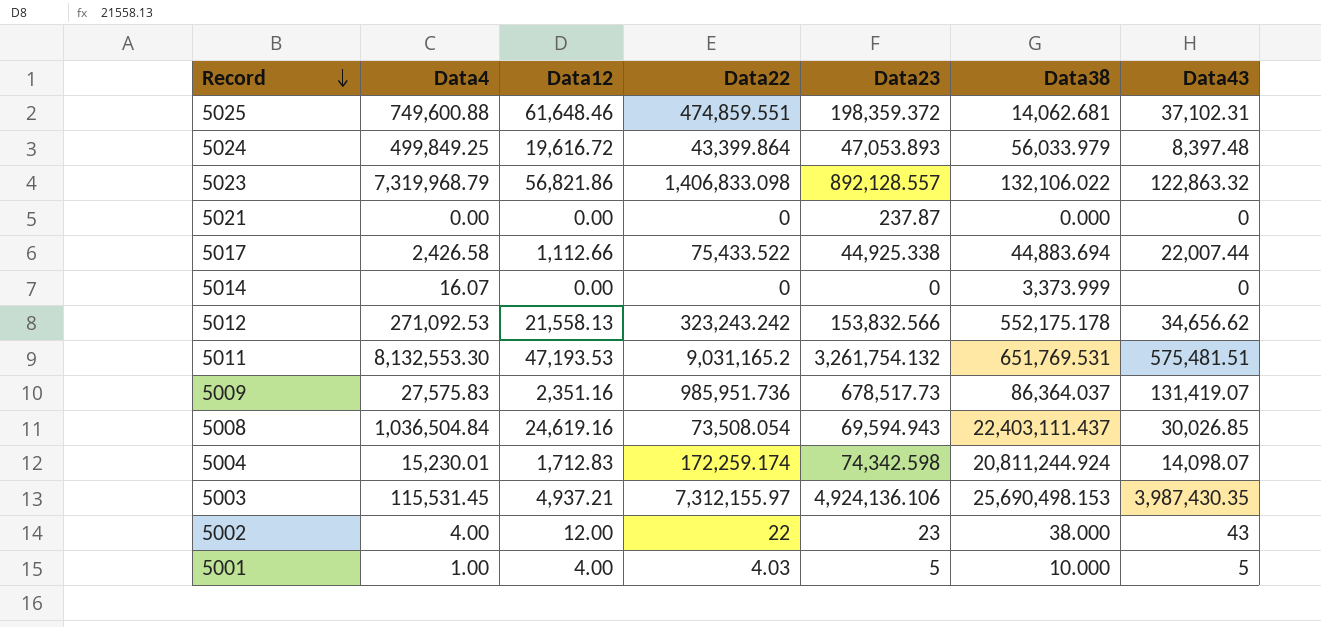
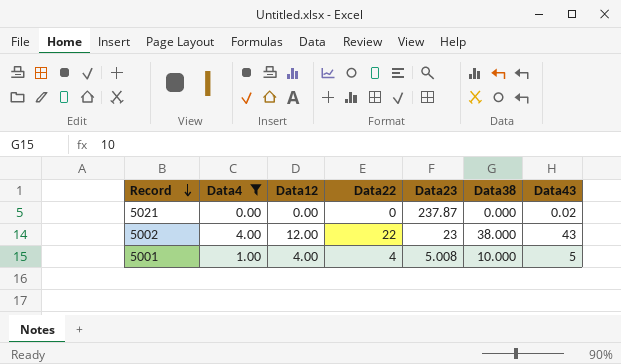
filter: none -> Data4 <= 4.00
5021 | Data43: 0 -> 0.02
5001 | Data22: 4.03 -> 4
5001 | Data23: 5 -> 5.008

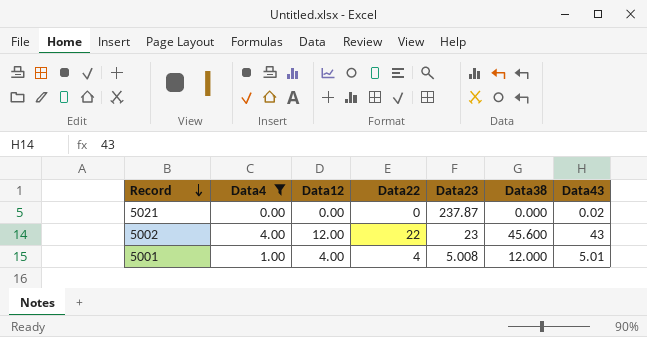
5002 | Data38: 38.000 -> 45.600
5001 | Data38: 10.000 -> 12.000
5001 | Data43: 5 -> 5.01

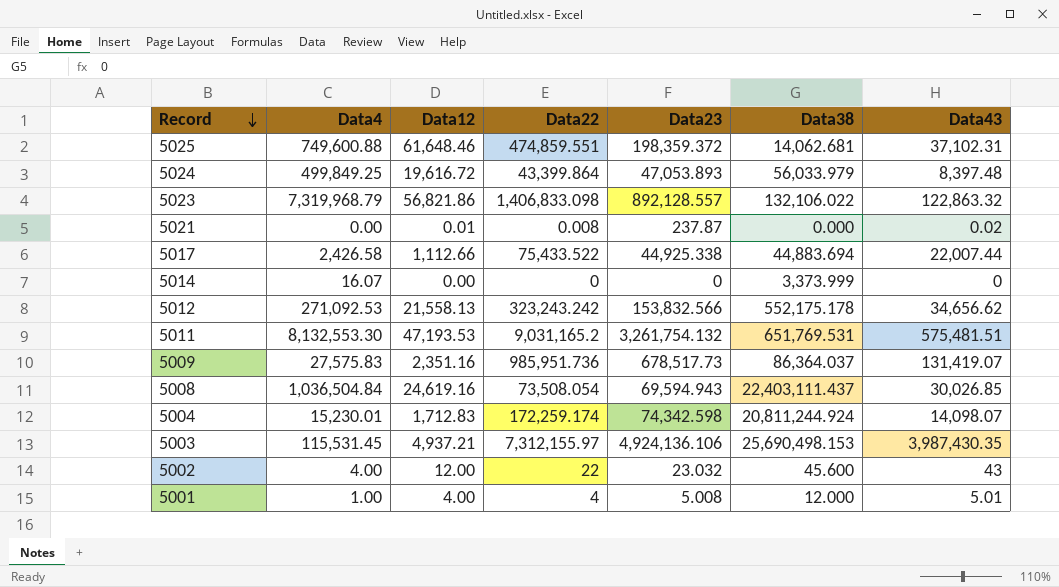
filter: Data4 <= 4.00 -> none
5021 | Data12: 0.00 -> 0.01
5021 | Data22: 0 -> 0.008
5002 | Data23: 23 -> 23.032

